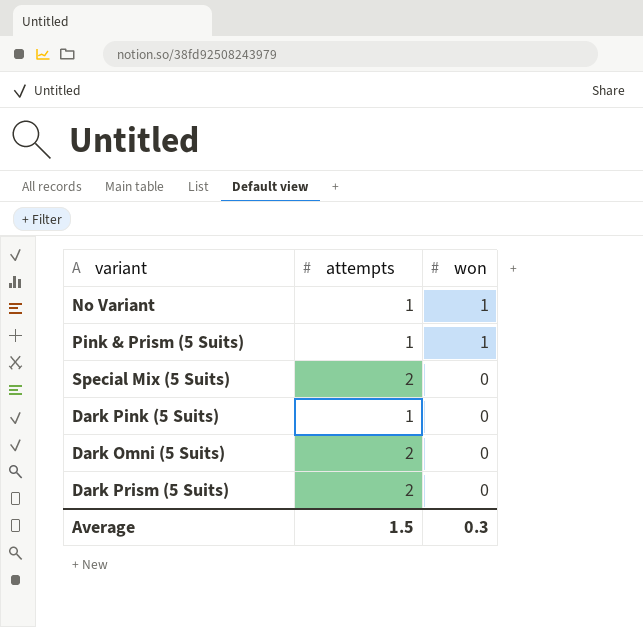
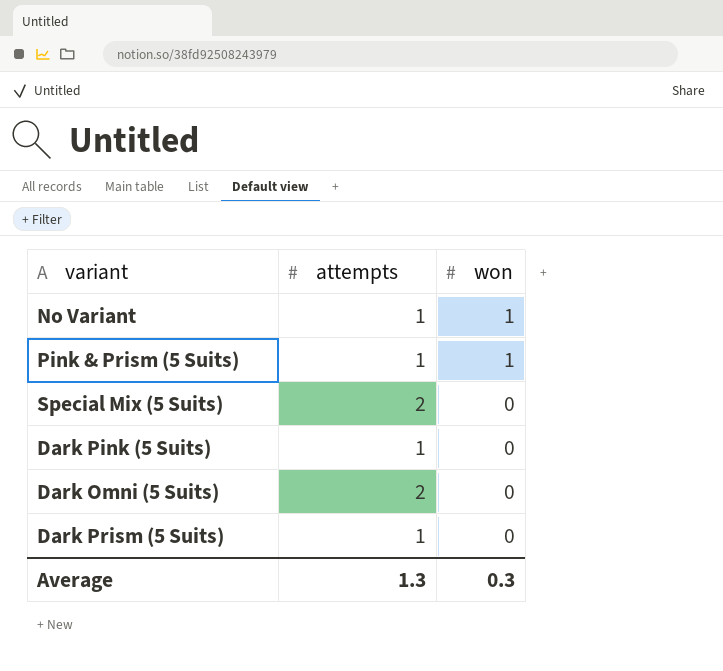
Dark Prism (5 Suits) | attempts: 2 -> 1
Average | attempts: 1.5 -> 1.3

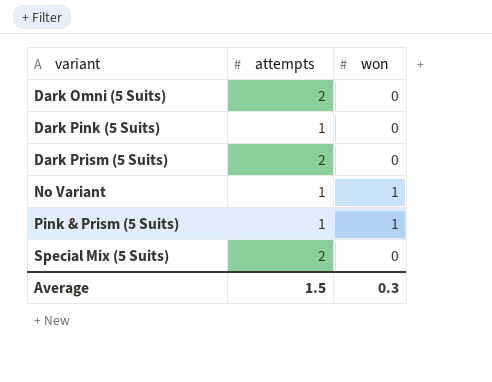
row order: won descending -> variant ascending
Dark Prism (5 Suits) | attempts: 1 -> 2
Average | attempts: 1.3 -> 1.5

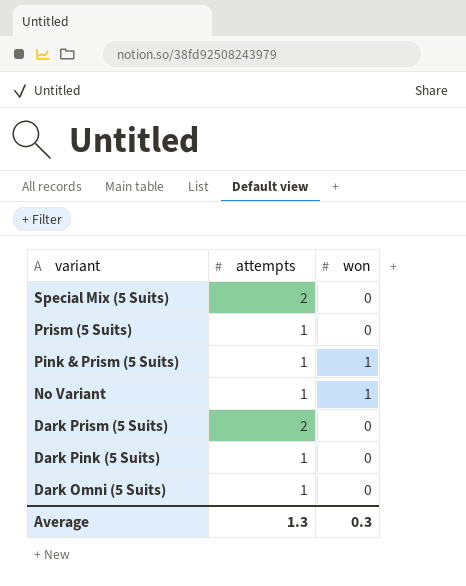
row order: variant ascending -> variant descending
row Prism (5 Suits): none -> 1 | 0
Dark Omni (5 Suits) | attempts: 2 -> 1
Average | attempts: 1.5 -> 1.3

